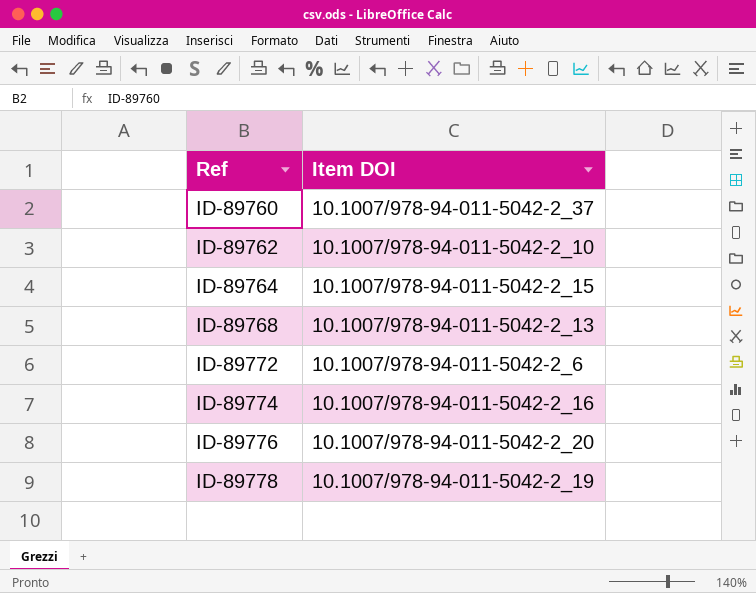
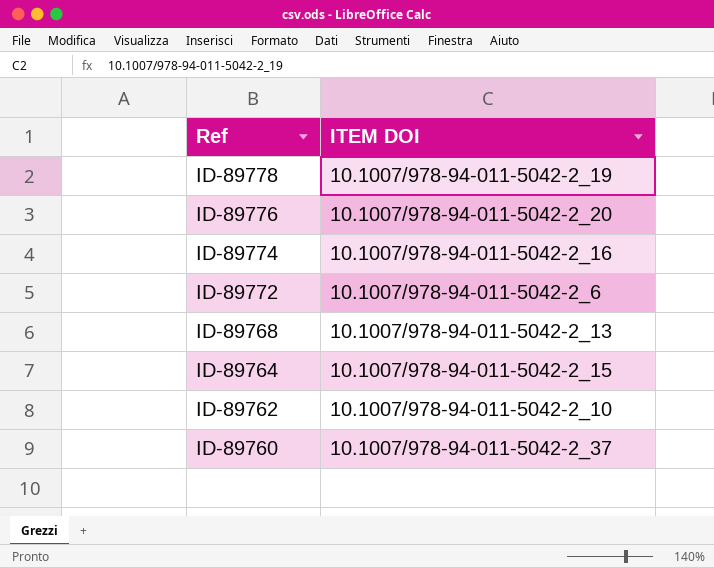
row order: Ref ascending -> Ref descending
column name: Item DOI -> ITEM DOI

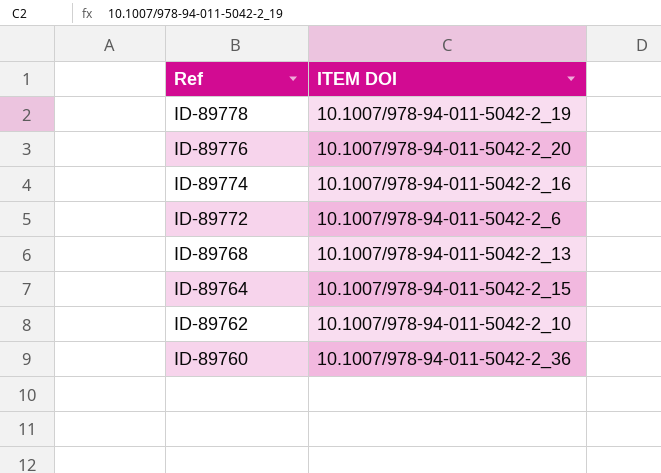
ID-89760 | ITEM DOI: 10.1007/978-94-011-5042-2_37 -> 10.1007/978-94-011-5042-2_36

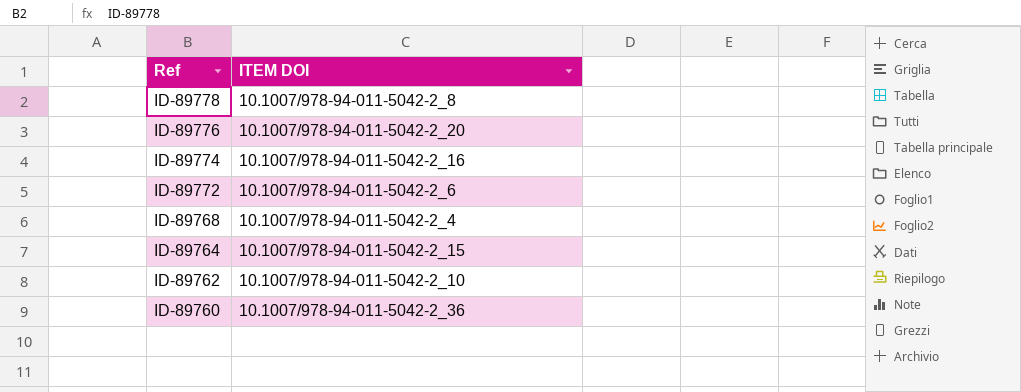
ID-89778 | ITEM DOI: 10.1007/978-94-011-5042-2_19 -> 10.1007/978-94-011-5042-2_8
ID-89768 | ITEM DOI: 10.1007/978-94-011-5042-2_13 -> 10.1007/978-94-011-5042-2_4

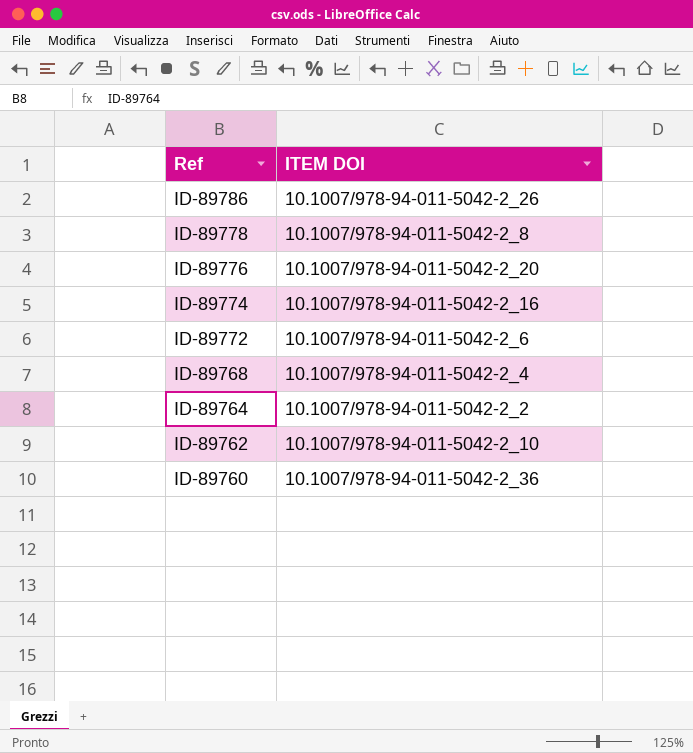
row ID-89786: none -> 10.1007/978-94-011-5042-2_26
ID-89764 | ITEM DOI: 10.1007/978-94-011-5042-2_15 -> 10.1007/978-94-011-5042-2_2

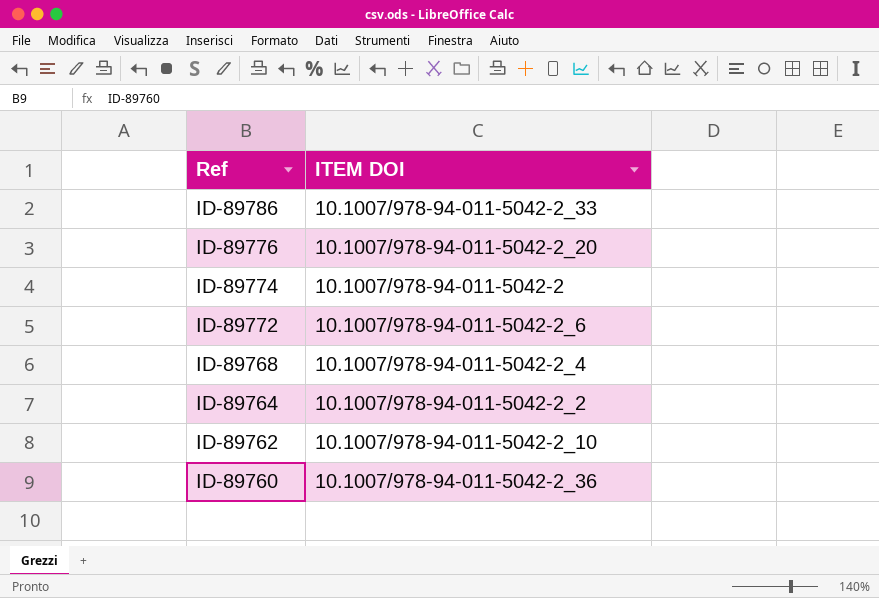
row ID-89778: 10.1007/978-94-011-5042-2_8 -> none
ID-89786 | ITEM DOI: 10.1007/978-94-011-5042-2_26 -> 10.1007/978-94-011-5042-2_33
ID-89774 | ITEM DOI: 10.1007/978-94-011-5042-2_16 -> 10.1007/978-94-011-5042-2

